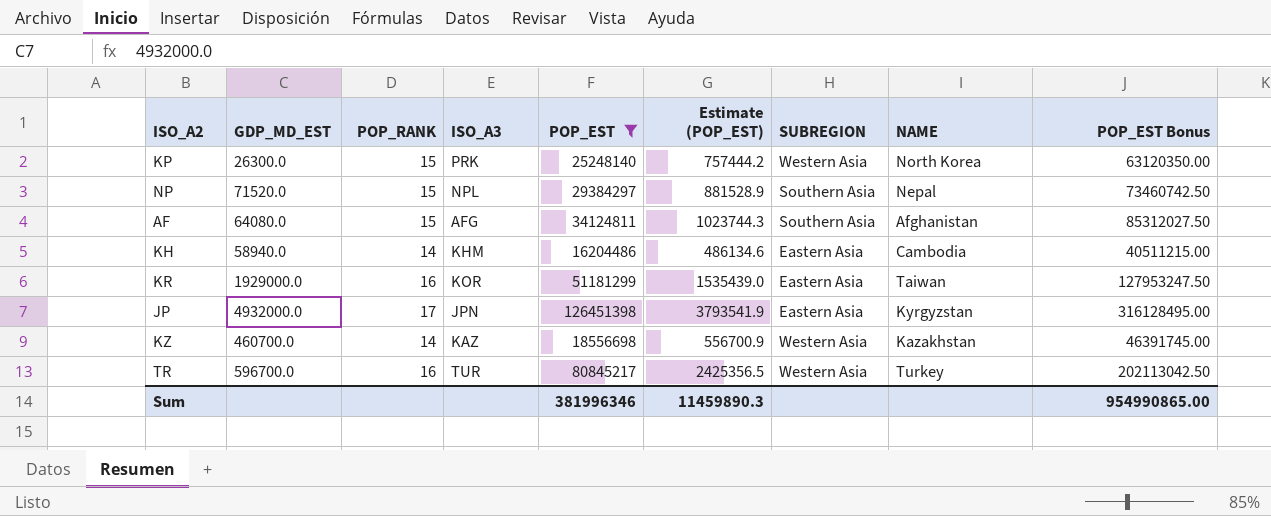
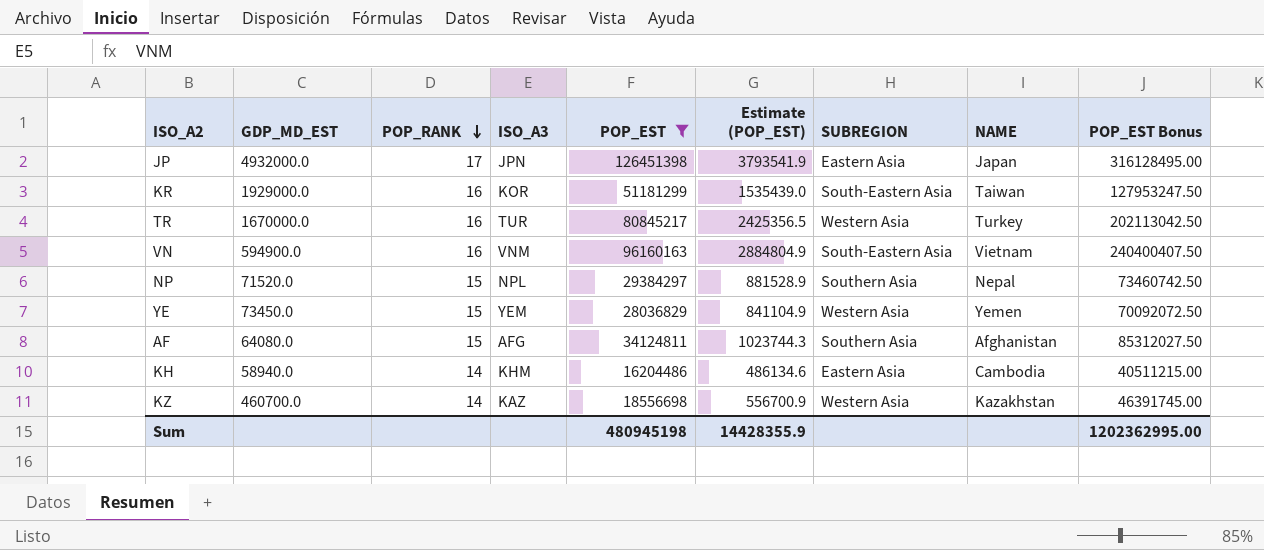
row order: none -> POP_RANK descending
row KP: 26300.0 | 15 | PRK | 25248140 | 757444.2 | Western Asia | North Korea | 63120350.00 -> none
JP | NAME: Kyrgyzstan -> Japan
KR | SUBREGION: Eastern Asia -> South-Eastern Asia
TR | GDP_MD_EST: 596700.0 -> 1670000.0
row VN: none -> 594900.0 | 16 | VNM | 96160163 | 2884804.9 | South-Eastern Asia | Vietnam | 240400407.50
row YE: none -> 73450.0 | 15 | YEM | 28036829 | 841104.9 | Western Asia | Yemen | 70092072.50
Sum | POP_EST: 381996346 -> 480945198
Sum | Estimate (POP_EST): 11459890.3 -> 14428355.9
Sum | POP_EST Bonus: 954990865.00 -> 1202362995.00

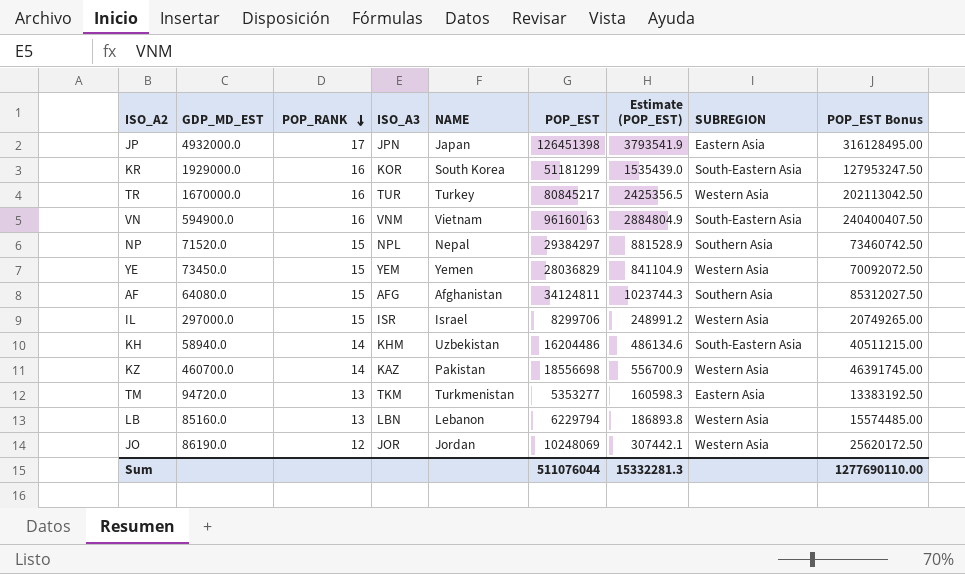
filter: POP_EST >= 16204486 -> none
column NAME | position: 8 -> 5
KR | NAME: Taiwan -> South Korea
KH | NAME: Cambodia -> Uzbekistan
KH | SUBREGION: Eastern Asia -> South-Eastern Asia
KZ | NAME: Kazakhstan -> Pakistan
Sum | POP_EST: 480945198 -> 511076044
Sum | Estimate (POP_EST): 14428355.9 -> 15332281.3
Sum | POP_EST Bonus: 1202362995.00 -> 1277690110.00

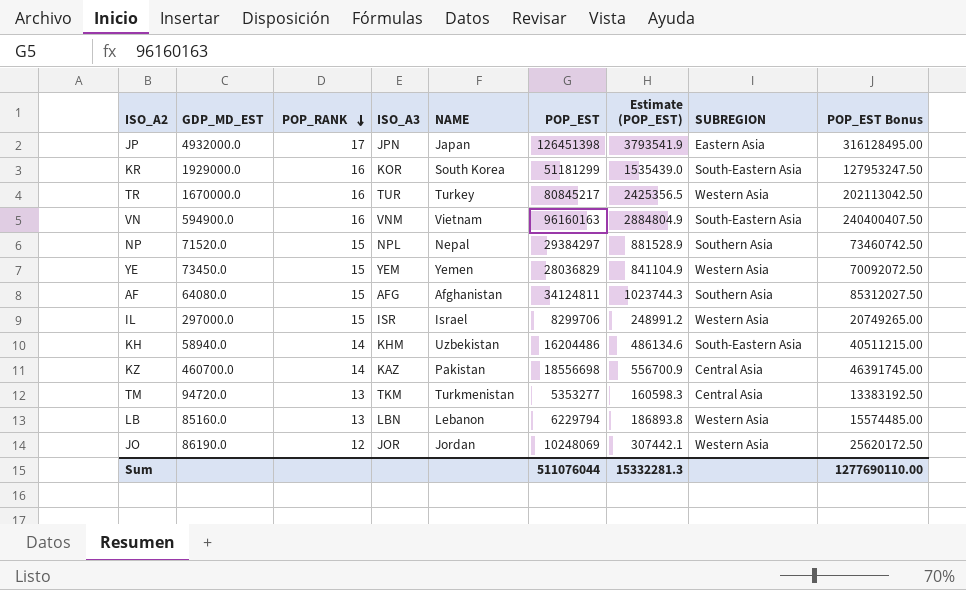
KZ | SUBREGION: Western Asia -> Central Asia
TM | SUBREGION: Eastern Asia -> Central Asia

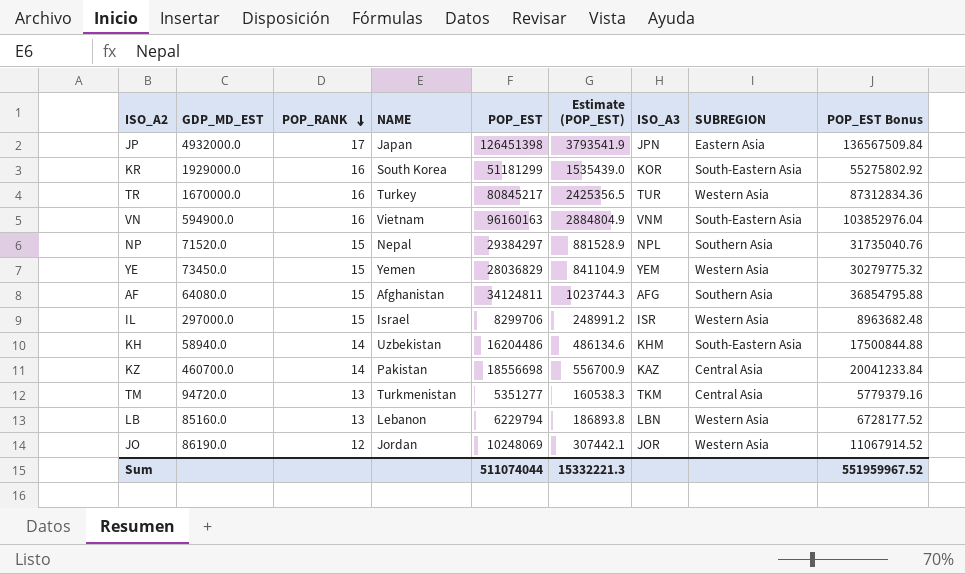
column ISO_A3 | position: 4 -> 7
column POP_EST Bonus | formula: [POP_EST] * 2.5 -> [POP_EST] * 1.08
TM | POP_EST: 5353277 -> 5351277
TM | Estimate (POP_EST): 160598.3 -> 160538.3
Sum | POP_EST: 511076044 -> 511074044
Sum | Estimate (POP_EST): 15332281.3 -> 15332221.3
Sum | POP_EST Bonus: 1277690110.00 -> 551959967.52

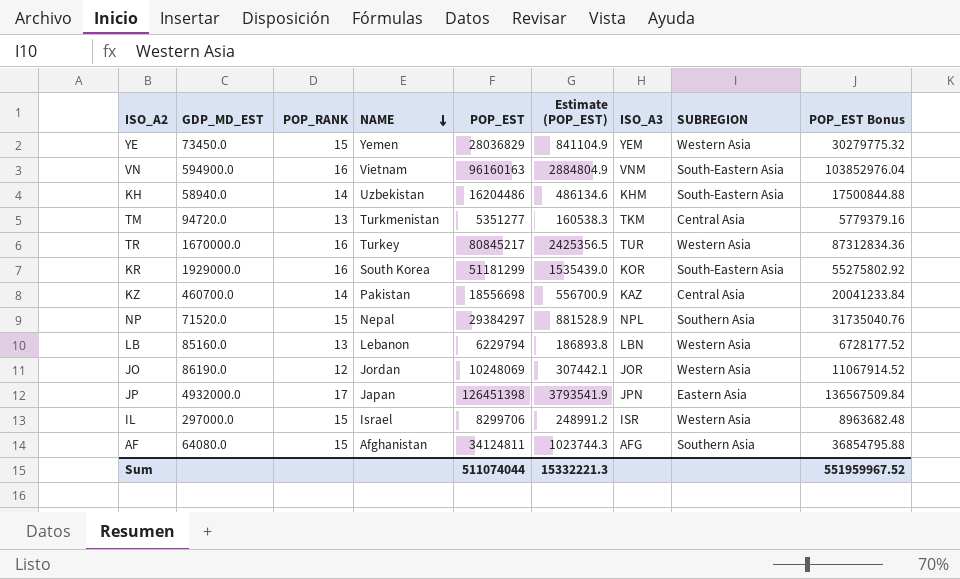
row order: POP_RANK descending -> NAME descending

